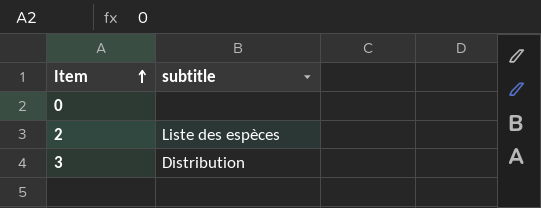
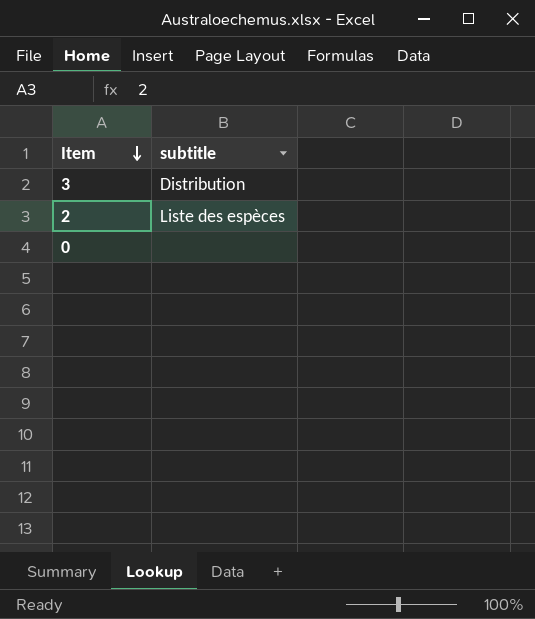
row order: Item ascending -> Item descending

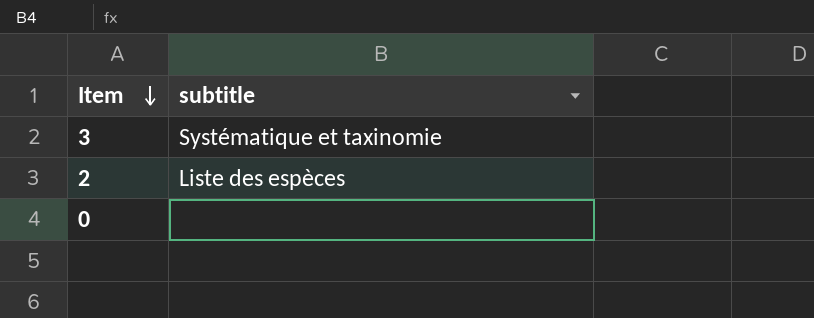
3 | subtitle: Distribution -> Systématique et taxinomie

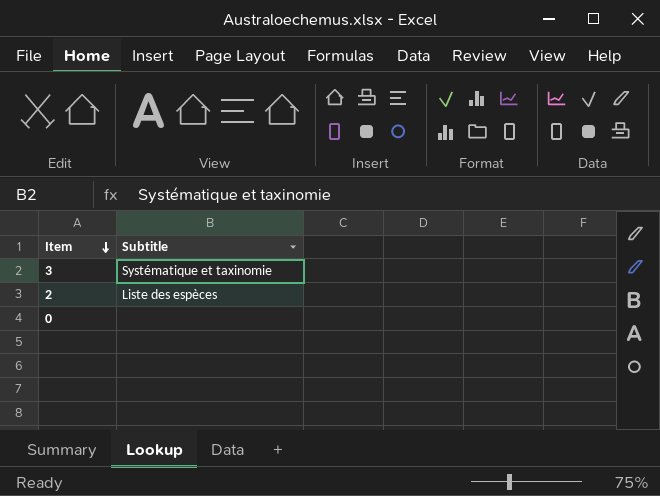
column name: subtitle -> Subtitle

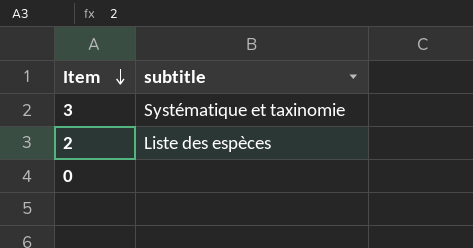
column name: Subtitle -> subtitle

